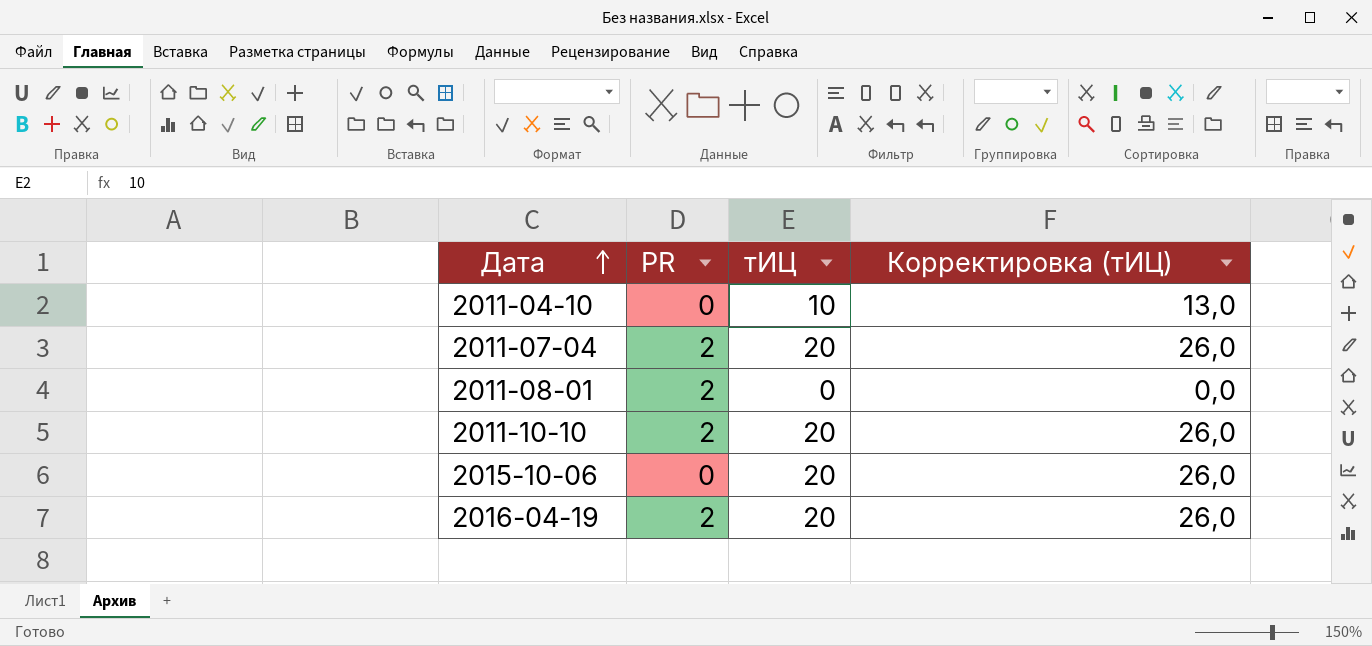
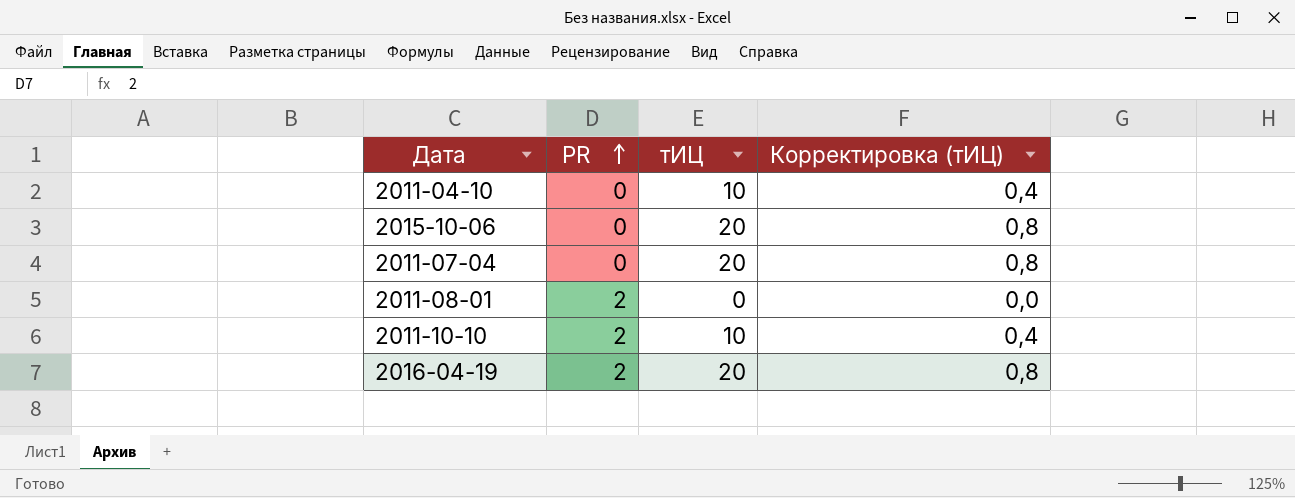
row order: Дата ascending -> PR ascending
column Корректировка (тИЦ) | formula: [тИЦ] * 1,3 -> [тИЦ] * 0,04
2011-07-04 | PR: 2 -> 0
2011-10-10 | тИЦ: 20 -> 10

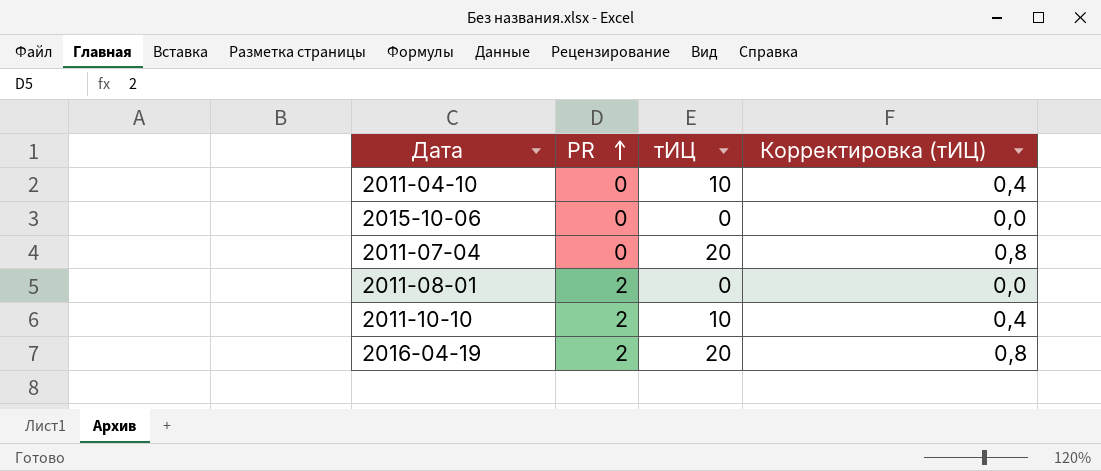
2015-10-06 | тИЦ: 20 -> 0
2015-10-06 | Корректировка (тИЦ): 0,8 -> 0,0

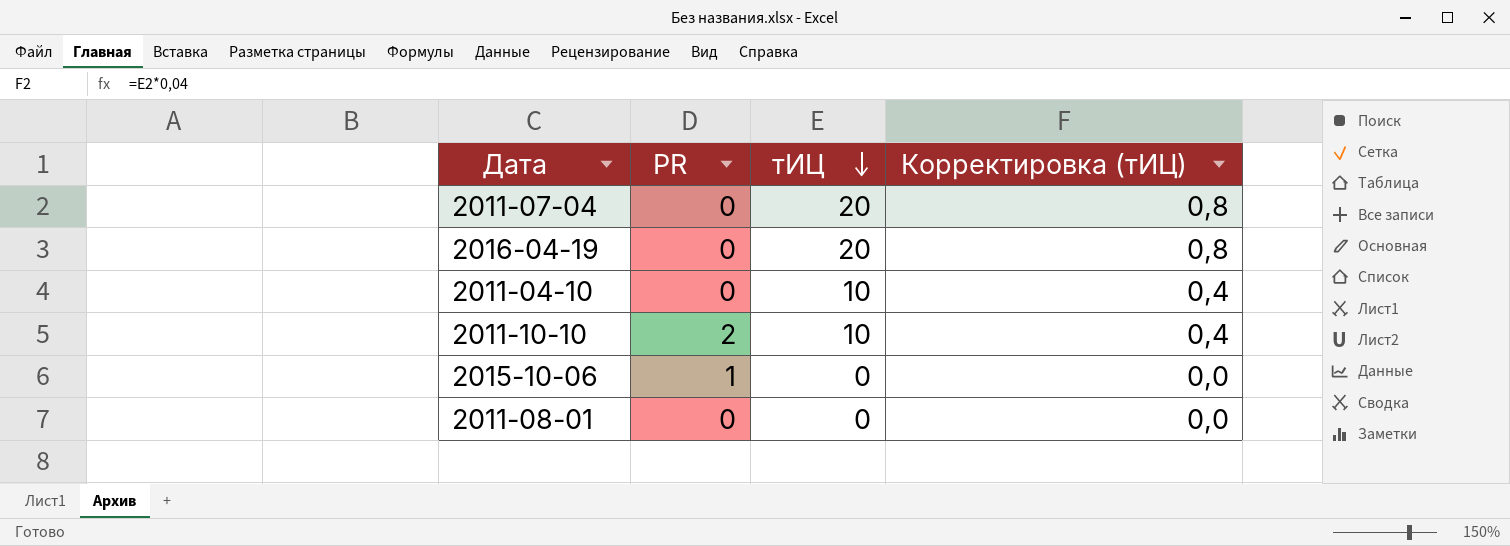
row order: PR ascending -> тИЦ descending
2016-04-19 | PR: 2 -> 0
2015-10-06 | PR: 0 -> 1
2011-08-01 | PR: 2 -> 0

